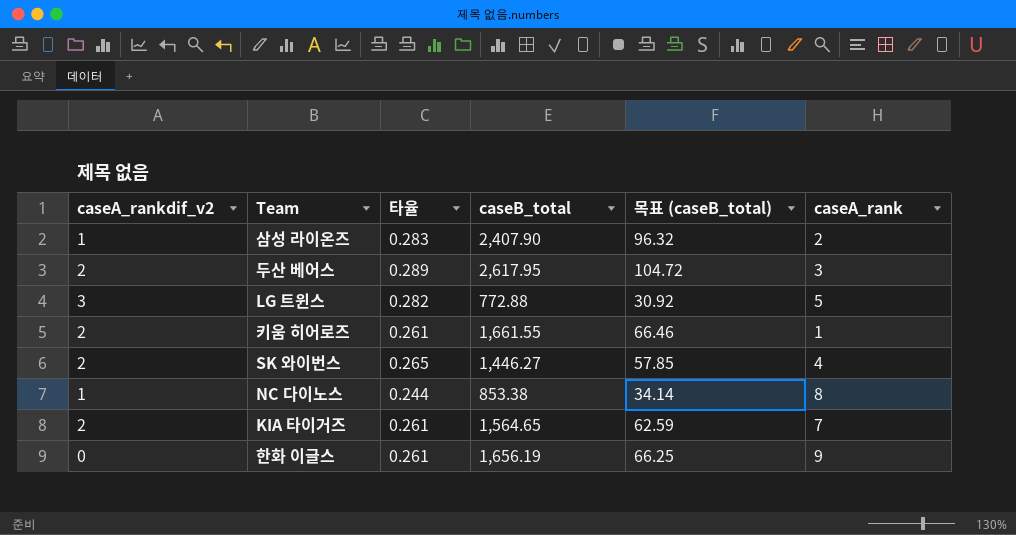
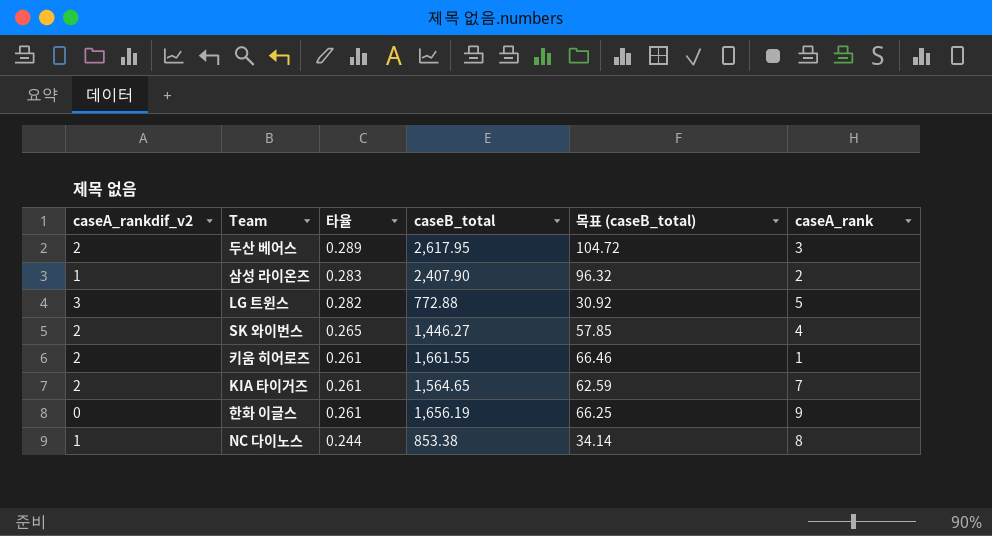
row order: none -> 타율 descending

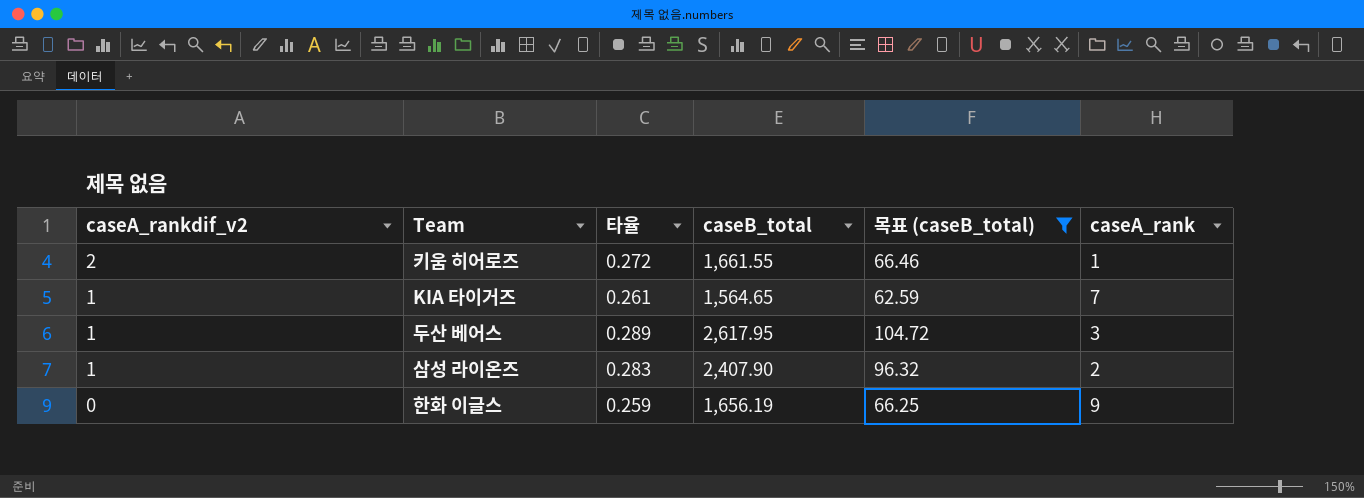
filter: none -> 목표 (caseB_total) >= 62.59
row order: 타율 descending -> caseA_rankdif_v2 descending
키움 히어로즈 | 타율: 0.261 -> 0.272
KIA 타이거즈 | caseA_rankdif_v2: 2 -> 1
두산 베어스 | caseA_rankdif_v2: 2 -> 1
한화 이글스 | 타율: 0.261 -> 0.259

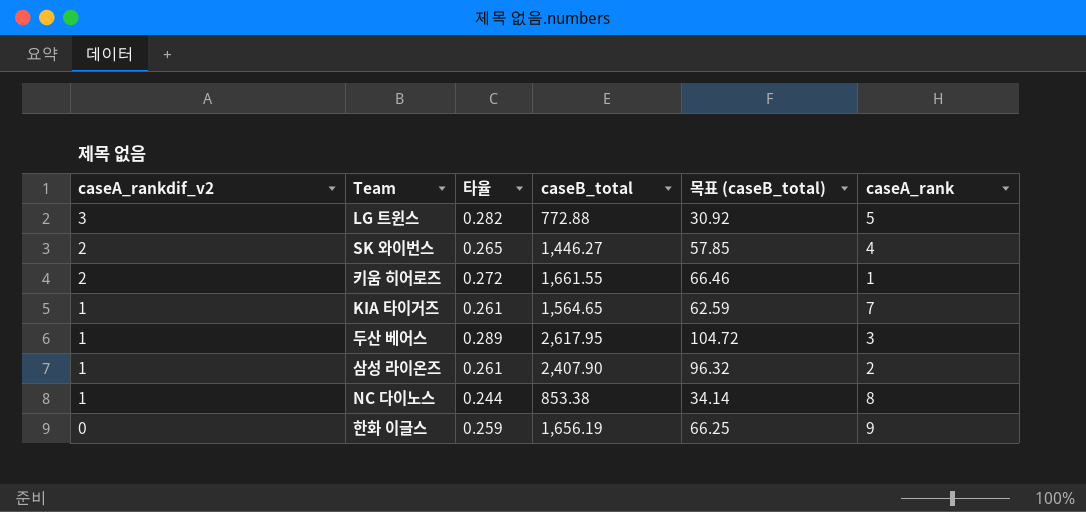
filter: 목표 (caseB_total) >= 62.59 -> none
삼성 라이온즈 | 타율: 0.283 -> 0.261

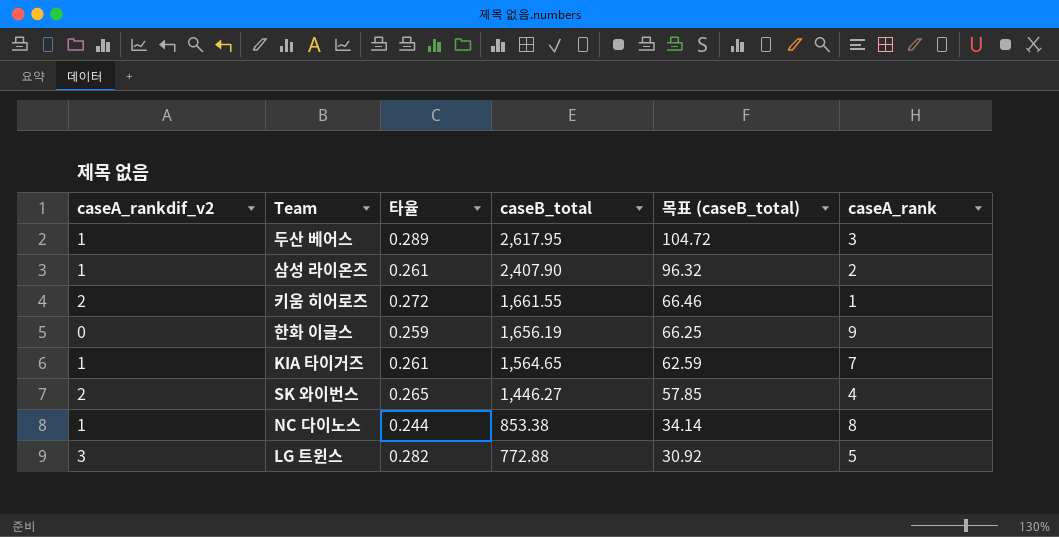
row order: caseA_rankdif_v2 descending -> caseB_total descending

